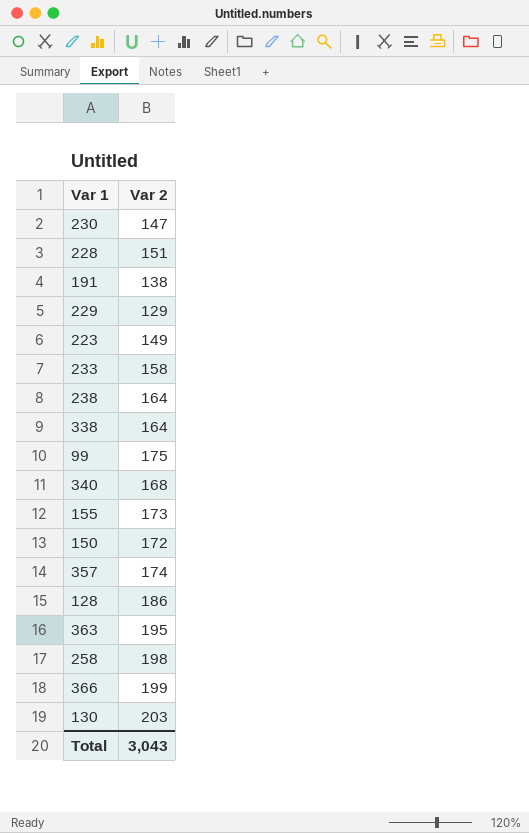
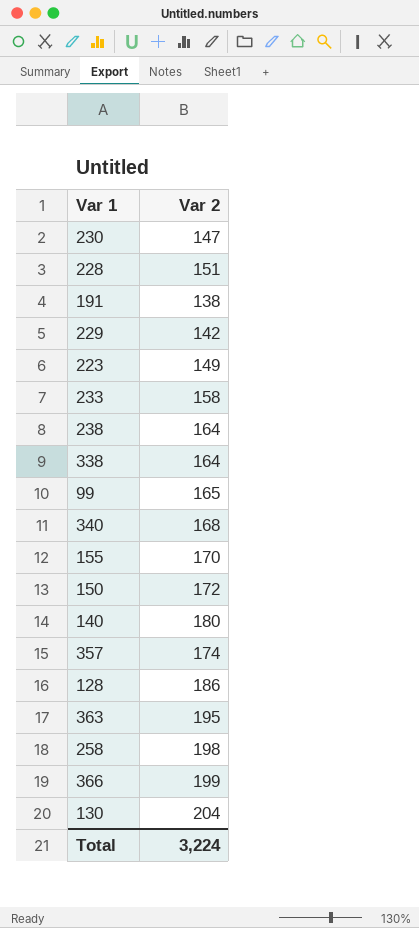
229 | Var 2: 129 -> 142
99 | Var 2: 175 -> 165
155 | Var 2: 173 -> 170
row 140: none -> 180
130 | Var 2: 203 -> 204
Total | Var 2: 3,043 -> 3,224

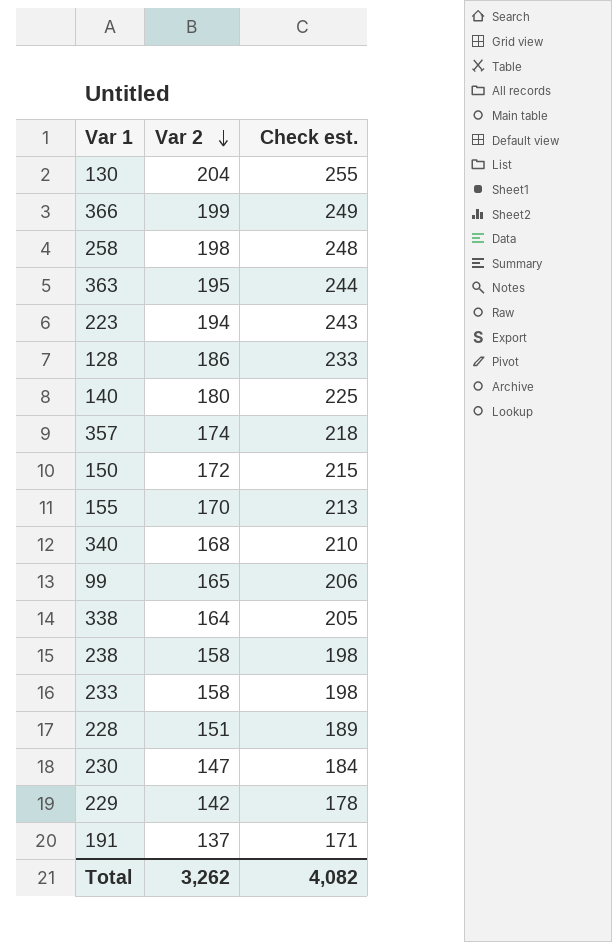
row order: none -> Var 2 descending
column Check est. | formula: none -> [Var 2] * 1.25
223 | Var 2: 149 -> 194
238 | Var 2: 164 -> 158
191 | Var 2: 138 -> 137
Total | Var 2: 3,224 -> 3,262

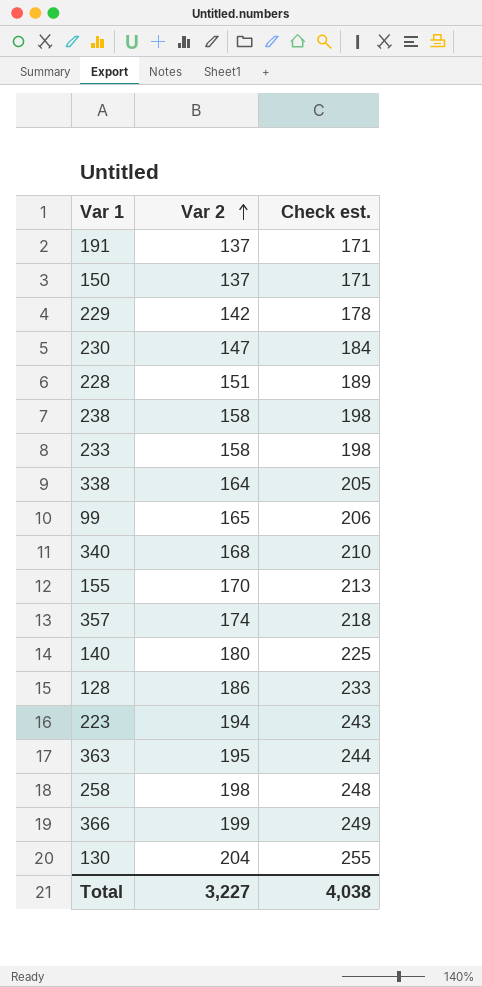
row order: Var 2 descending -> Var 2 ascending
150 | Var 2: 172 -> 137
150 | Check est.: 215 -> 171
Total | Var 2: 3,262 -> 3,227
Total | Check est.: 4,082 -> 4,038

